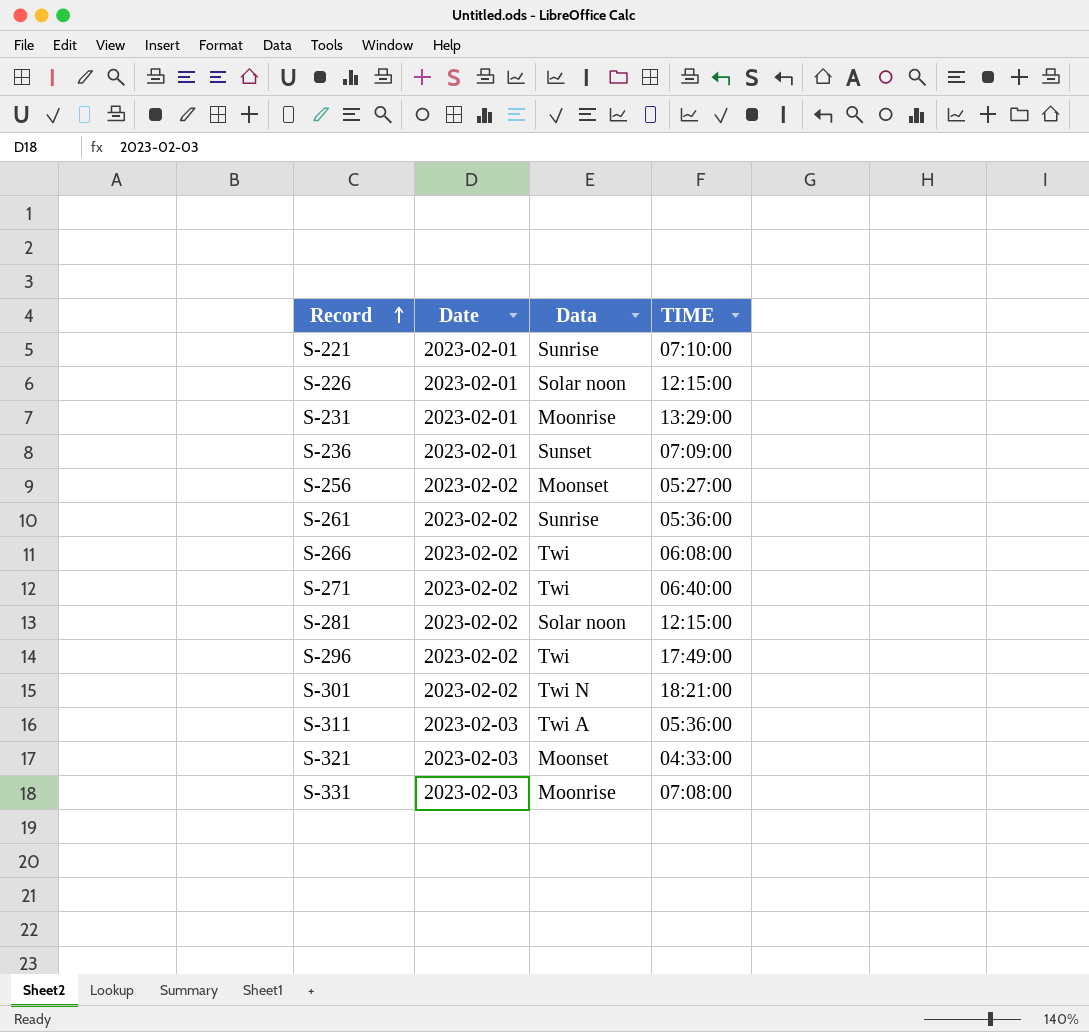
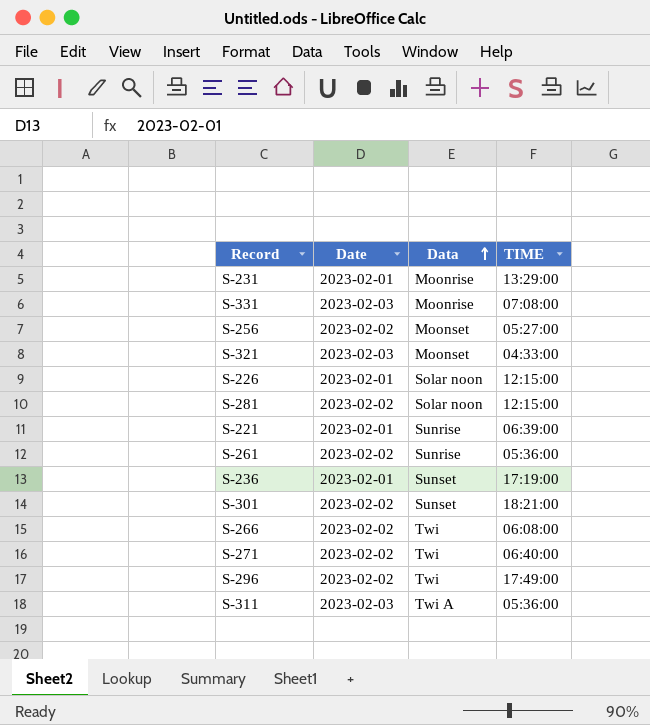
row order: Record ascending -> Data ascending
S-221 | TIME: 07:10:00 -> 06:39:00
S-236 | TIME: 07:09:00 -> 17:19:00
S-301 | Data: Twi N -> Sunset

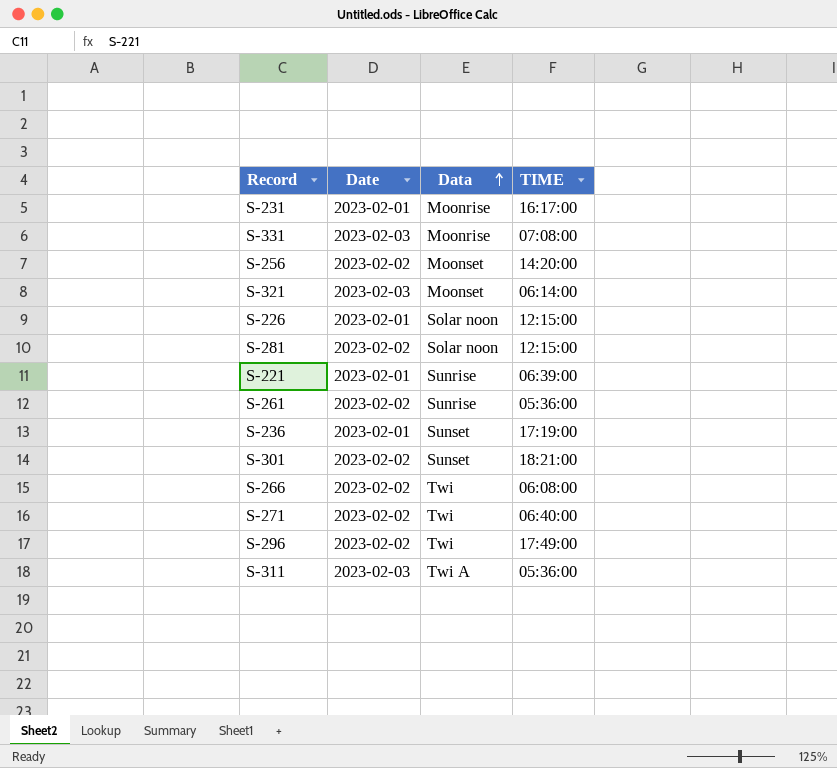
S-231 | TIME: 13:29:00 -> 16:17:00
S-256 | TIME: 05:27:00 -> 14:20:00
S-321 | TIME: 04:33:00 -> 06:14:00

